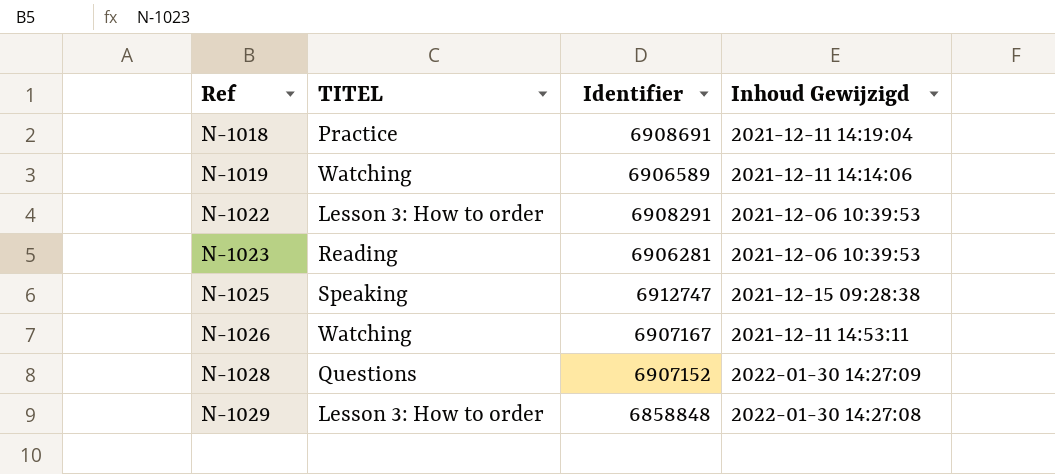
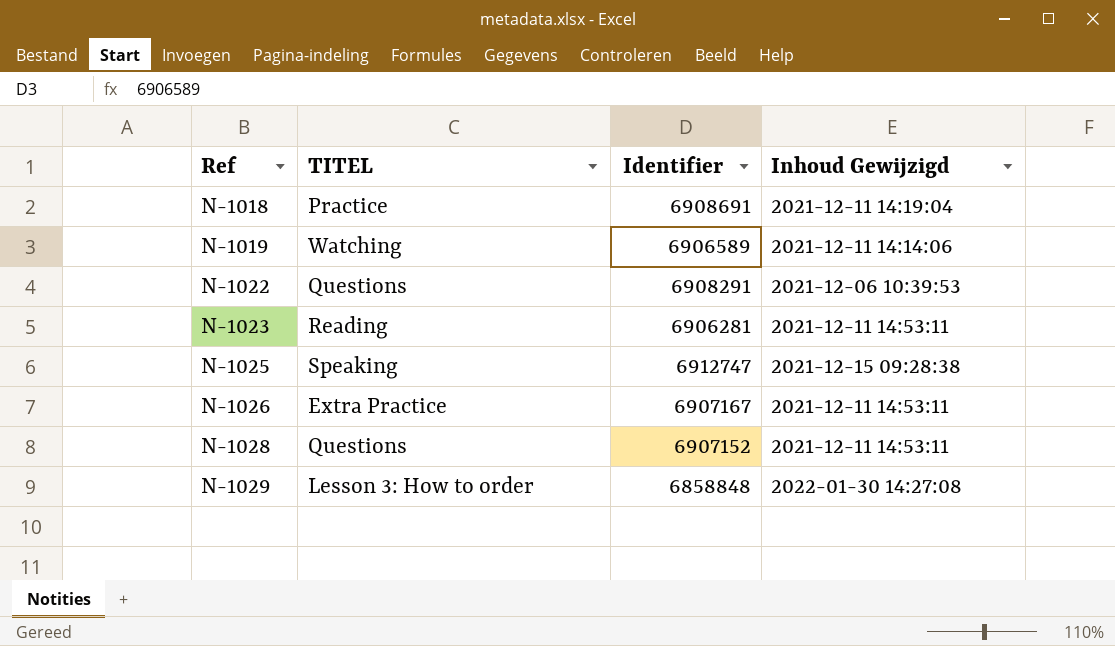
N-1022 | TITEL: Lesson 3: How to order -> Questions
N-1023 | Inhoud Gewijzigd: 2021-12-06 10:39:53 -> 2021-12-11 14:53:11
N-1026 | TITEL: Watching -> Extra Practice
N-1028 | Inhoud Gewijzigd: 2022-01-30 14:27:09 -> 2021-12-11 14:53:11

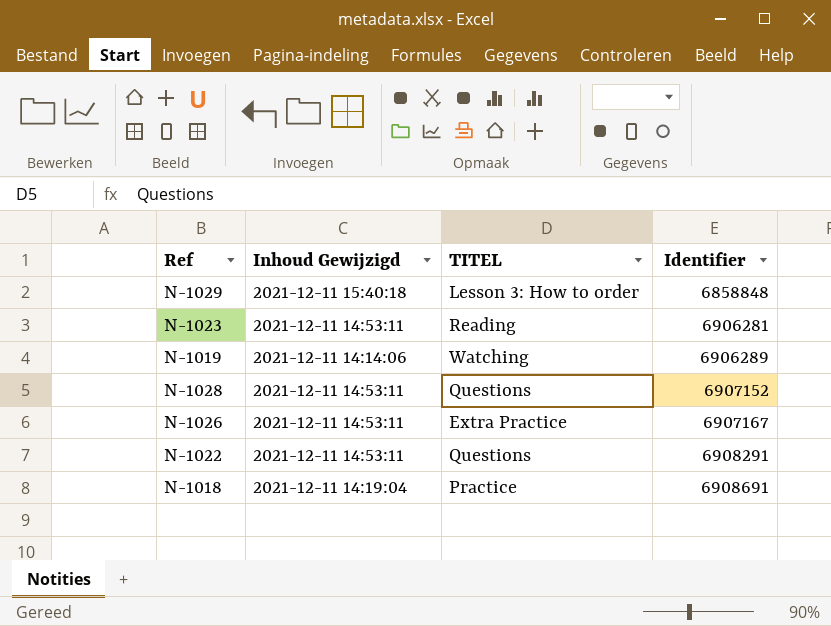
row order: Ref ascending -> Identifier ascending
column Inhoud Gewijzigd | position: 4 -> 2
row N-1025: Speaking | 6912747 | 2021-12-15 09:28:38 -> none
N-1029 | Inhoud Gewijzigd: 2022-01-30 14:27:08 -> 2021-12-11 15:40:18
N-1019 | Identifier: 6906589 -> 6906289
N-1022 | Inhoud Gewijzigd: 2021-12-06 10:39:53 -> 2021-12-11 14:53:11

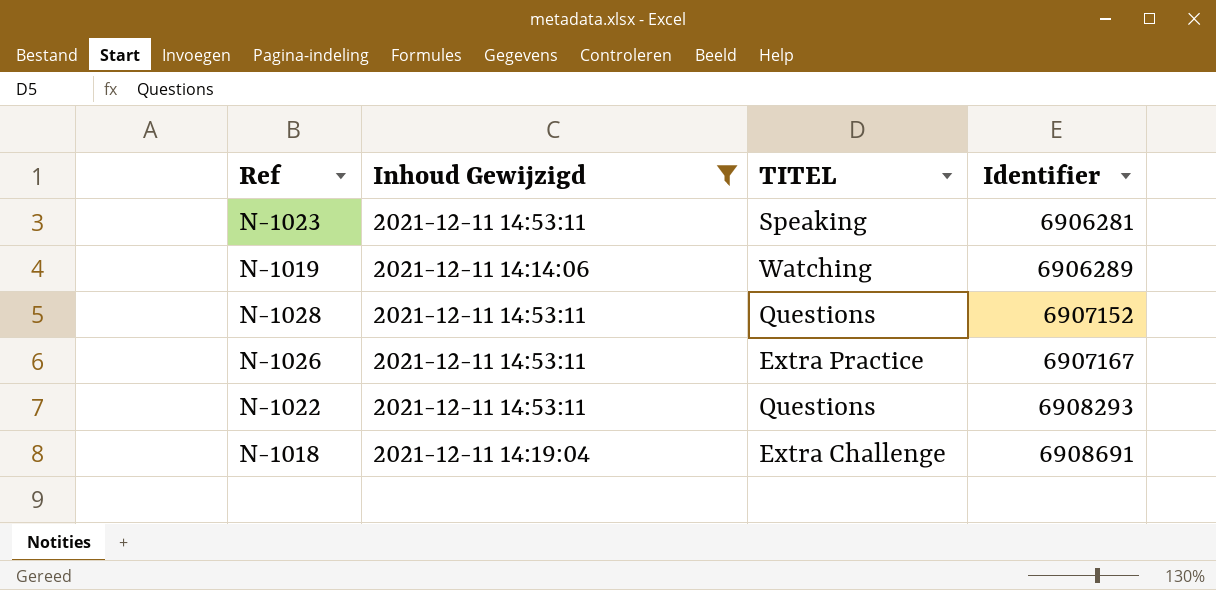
filter: none -> Inhoud Gewijzigd != 2021-12-11 15:40:18
N-1023 | TITEL: Reading -> Speaking
N-1022 | Identifier: 6908291 -> 6908293
N-1018 | TITEL: Practice -> Extra Challenge

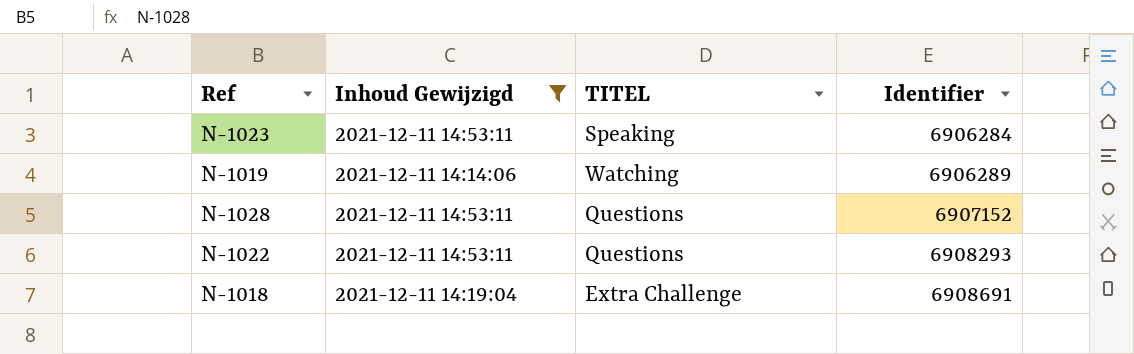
row N-1026: 2021-12-11 14:53:11 | Extra Practice | 6907167 -> none
N-1023 | Identifier: 6906281 -> 6906284

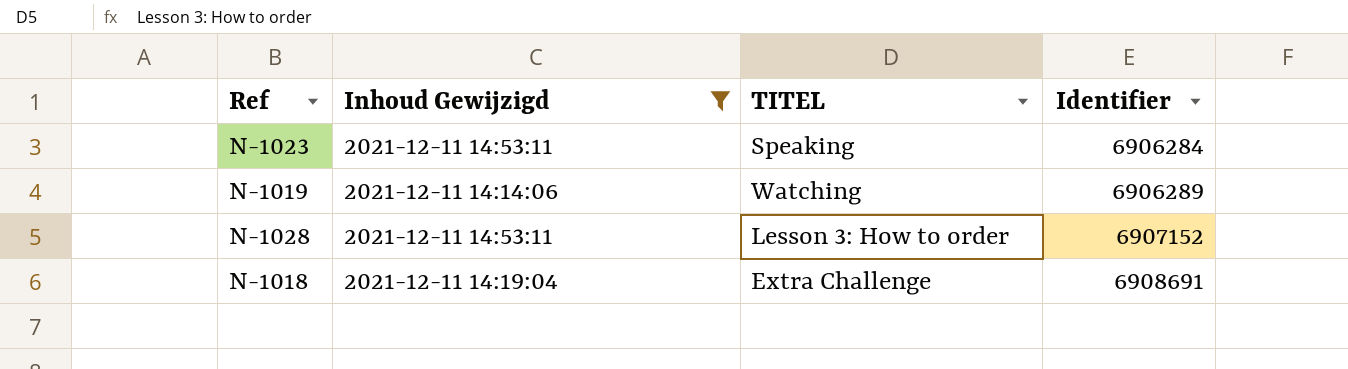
row N-1022: 2021-12-11 14:53:11 | Questions | 6908293 -> none
N-1028 | TITEL: Questions -> Lesson 3: How to order

